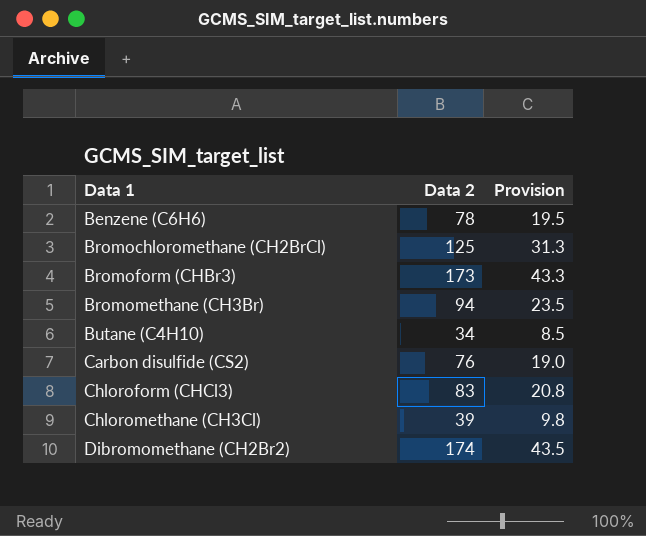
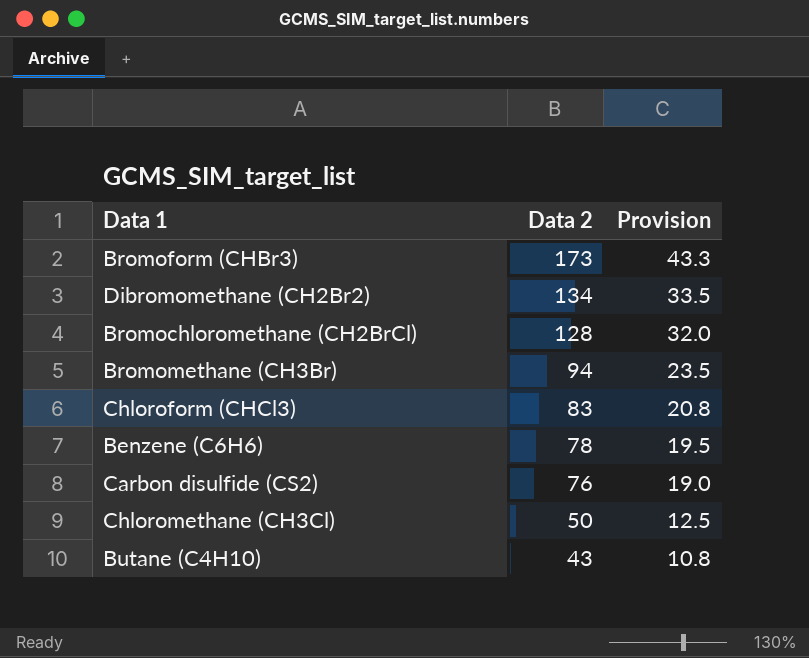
row order: Data 1 ascending -> Data 2 descending
Dibromomethane (CH2Br2) | Data 2: 174 -> 134
Dibromomethane (CH2Br2) | Provision: 43.5 -> 33.5
Bromochloromethane (CH2BrCl) | Data 2: 125 -> 128
Bromochloromethane (CH2BrCl) | Provision: 31.3 -> 32.0
Chloromethane (CH3Cl) | Data 2: 39 -> 50
Chloromethane (CH3Cl) | Provision: 9.8 -> 12.5
Butane (C4H10) | Data 2: 34 -> 43
Butane (C4H10) | Provision: 8.5 -> 10.8

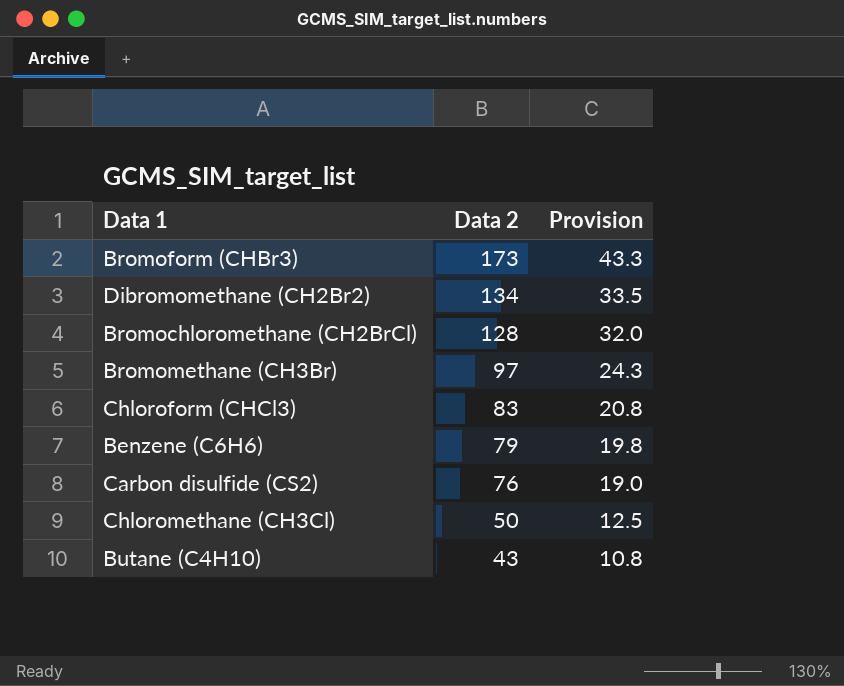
Bromomethane (CH3Br) | Data 2: 94 -> 97
Bromomethane (CH3Br) | Provision: 23.5 -> 24.3
Benzene (C6H6) | Data 2: 78 -> 79
Benzene (C6H6) | Provision: 19.5 -> 19.8

